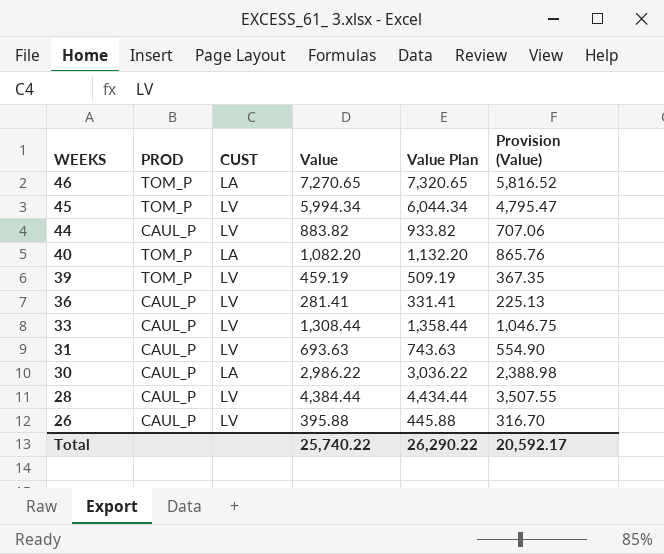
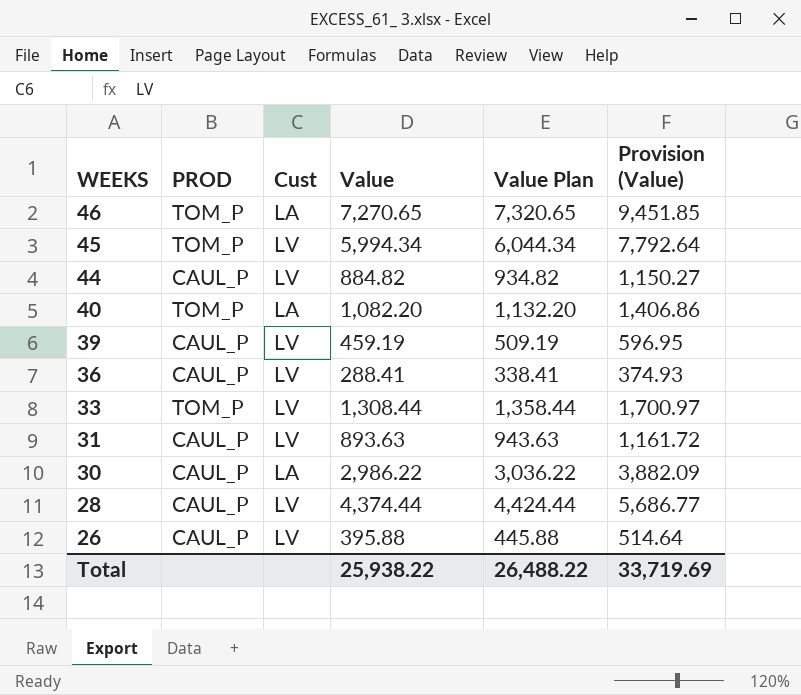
column name: CUST -> Cust
column Provision (Value) | formula: [Value] * 0.8 -> [Value] * 1.3
44 | Value: 883.82 -> 884.82
44 | Value Plan: 933.82 -> 934.82
39 | PROD: TOM_P -> CAUL_P
36 | Value: 281.41 -> 288.41
36 | Value Plan: 331.41 -> 338.41
33 | PROD: CAUL_P -> TOM_P
31 | Value: 693.63 -> 893.63
31 | Value Plan: 743.63 -> 943.63
28 | Value: 4,384.44 -> 4,374.44
28 | Value Plan: 4,434.44 -> 4,424.44
Total | Value: 25,740.22 -> 25,938.22
Total | Value Plan: 26,290.22 -> 26,488.22
Total | Provision (Value): 20,592.17 -> 33,719.69

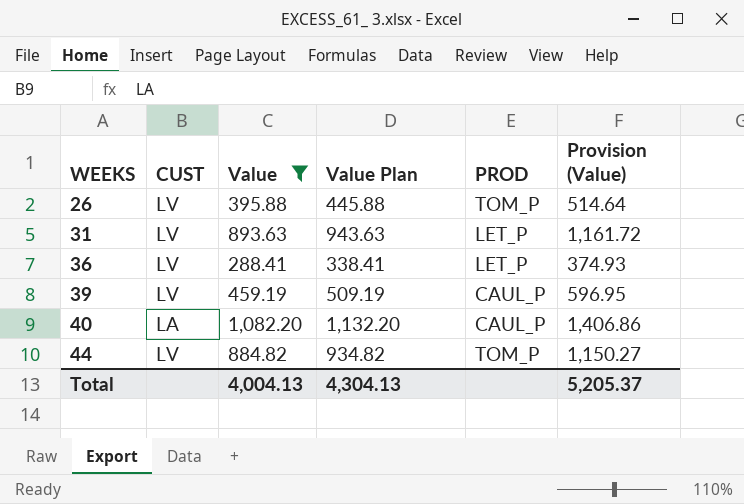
filter: none -> Value <= 1,082.20
row order: WEEKS descending -> WEEKS ascending
column name: Cust -> CUST
column PROD | position: 2 -> 5
26 | PROD: CAUL_P -> TOM_P
31 | PROD: CAUL_P -> LET_P
36 | PROD: CAUL_P -> LET_P
40 | PROD: TOM_P -> CAUL_P
44 | PROD: CAUL_P -> TOM_P
Total | Value: 25,938.22 -> 4,004.13
Total | Value Plan: 26,488.22 -> 4,304.13
Total | Provision (Value): 33,719.69 -> 5,205.37

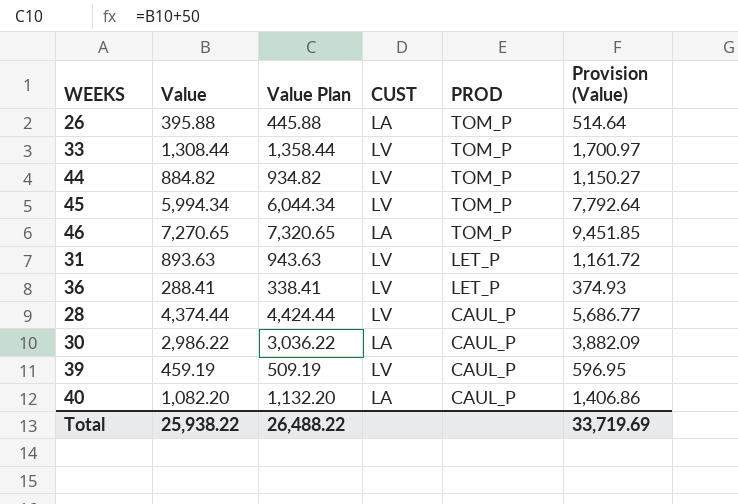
filter: Value <= 1,082.20 -> none
row order: WEEKS ascending -> PROD descending
column CUST | position: 2 -> 4
26 | CUST: LV -> LA
Total | Value: 4,004.13 -> 25,938.22
Total | Value Plan: 4,304.13 -> 26,488.22
Total | Provision (Value): 5,205.37 -> 33,719.69

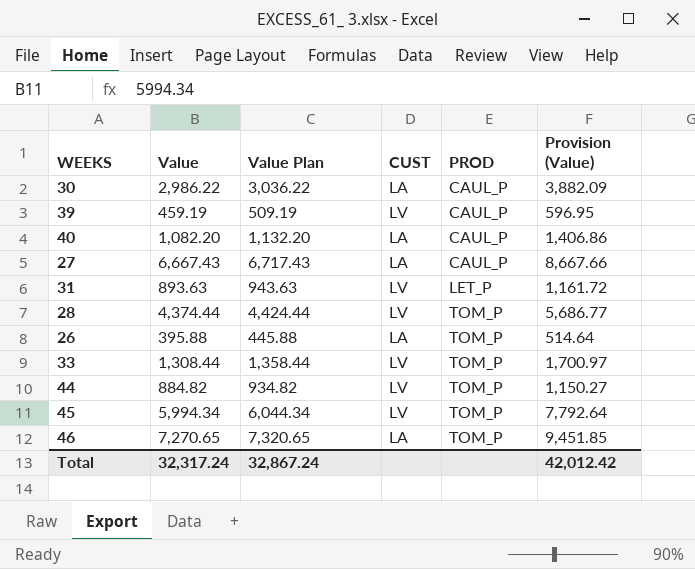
row order: PROD descending -> PROD ascending
row 36: 288.41 | 338.41 | LV | LET_P | 374.93 -> none
row 27: none -> 6,667.43 | 6,717.43 | LA | CAUL_P | 8,667.66
28 | PROD: CAUL_P -> TOM_P
Total | Value: 25,938.22 -> 32,317.24
Total | Value Plan: 26,488.22 -> 32,867.24
Total | Provision (Value): 33,719.69 -> 42,012.42

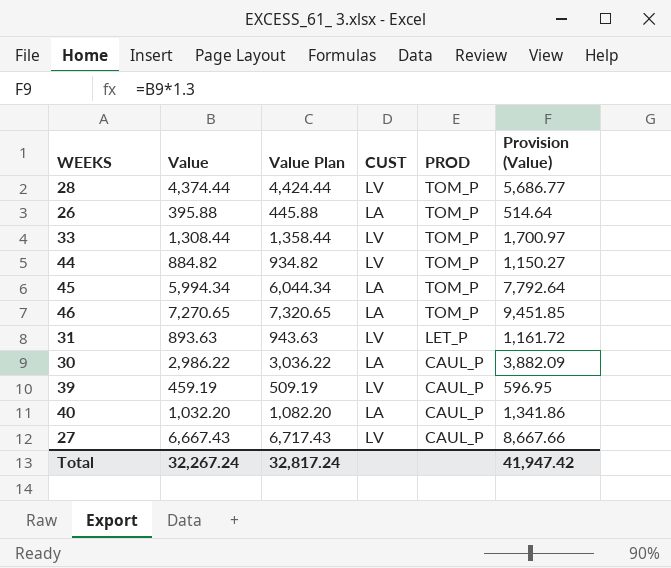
row order: PROD ascending -> PROD descending
45 | CUST: LV -> LA
40 | Value: 1,082.20 -> 1,032.20
40 | Value Plan: 1,132.20 -> 1,082.20
40 | Provision (Value): 1,406.86 -> 1,341.86
27 | CUST: LA -> LV
Total | Value: 32,317.24 -> 32,267.24
Total | Value Plan: 32,867.24 -> 32,817.24
Total | Provision (Value): 42,012.42 -> 41,947.42

